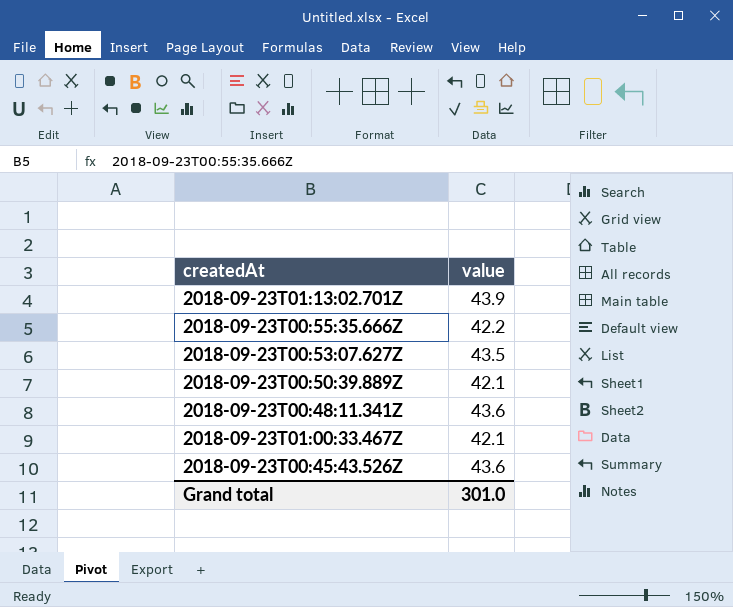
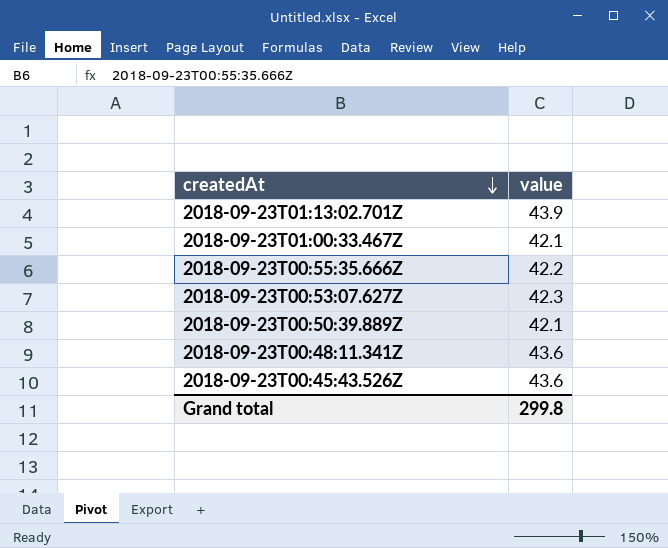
row order: none -> createdAt descending
2018-09-23T00:53:07.627Z | value: 43.5 -> 42.3
Grand total | value: 301.0 -> 299.8

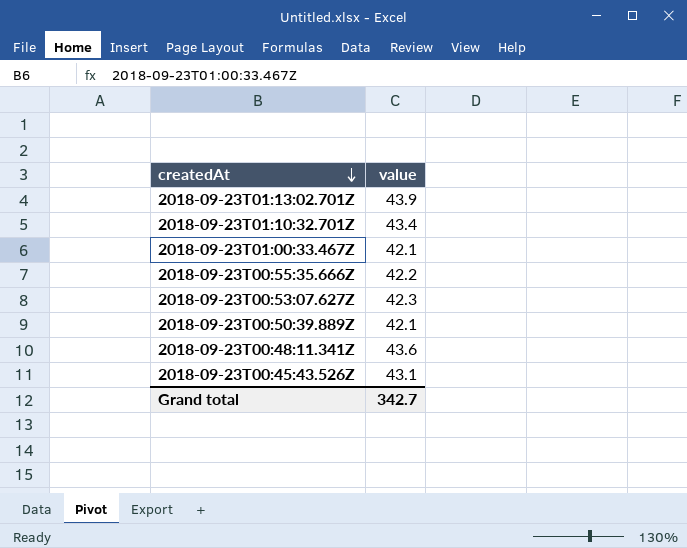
row 2018-09-23T01:10:32.701Z: none -> 43.4
2018-09-23T00:45:43.526Z | value: 43.6 -> 43.1
Grand total | value: 299.8 -> 342.7

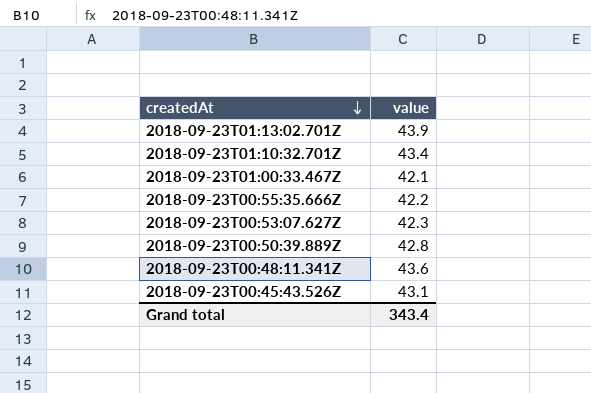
2018-09-23T00:50:39.889Z | value: 42.1 -> 42.8
Grand total | value: 342.7 -> 343.4

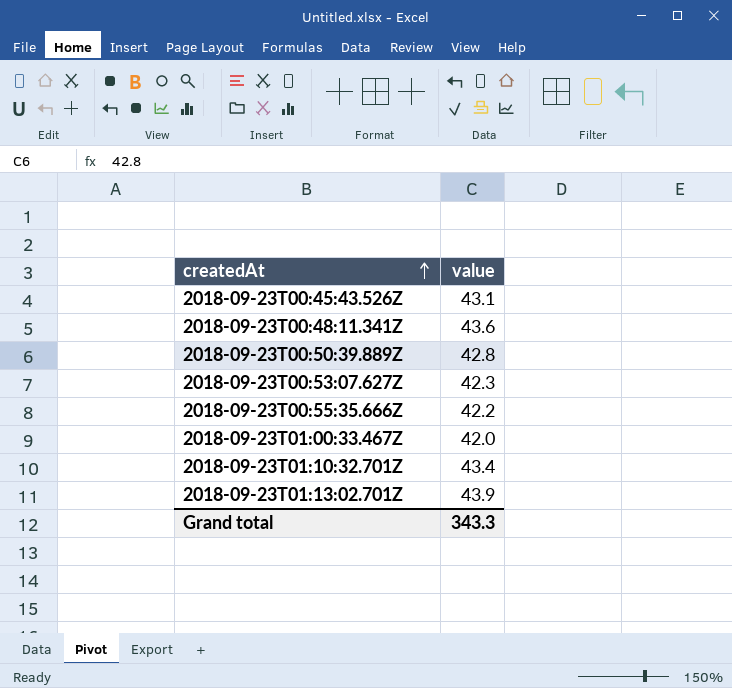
row order: createdAt descending -> createdAt ascending
2018-09-23T01:00:33.467Z | value: 42.1 -> 42.0
Grand total | value: 343.4 -> 343.3

